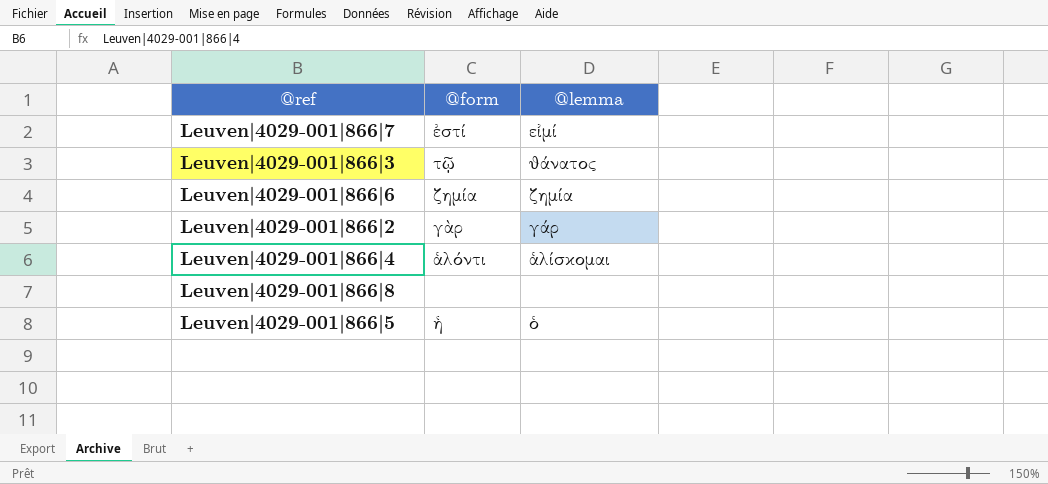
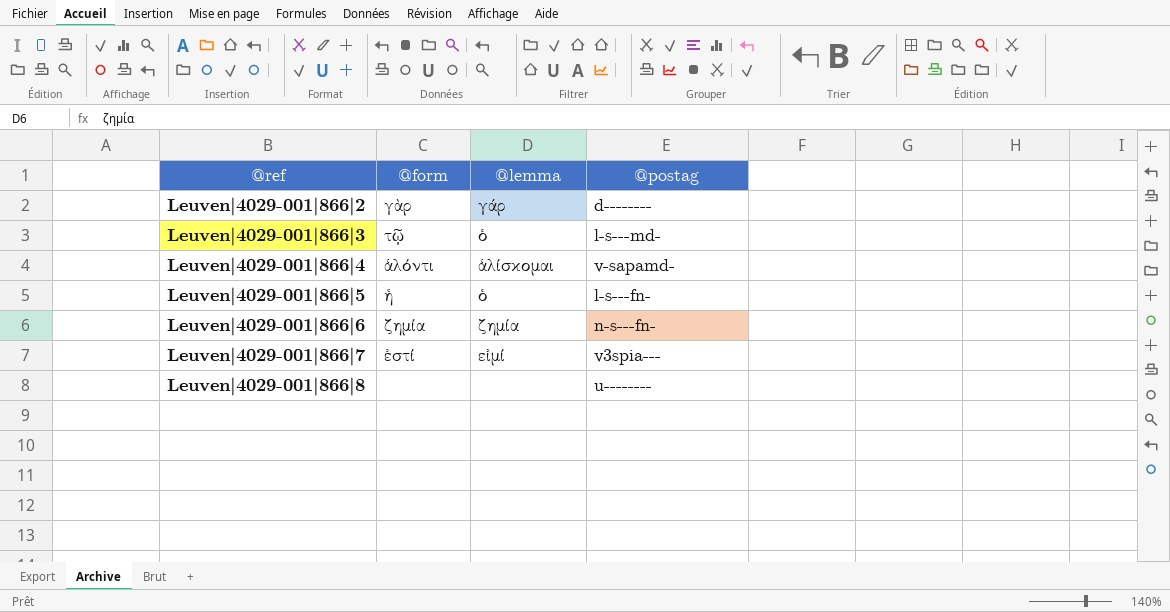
row order: none -> @ref ascending
column @postag | position: none -> 4
Leuven|4029-001|866|3 | @lemma: θάνατος -> ὁ

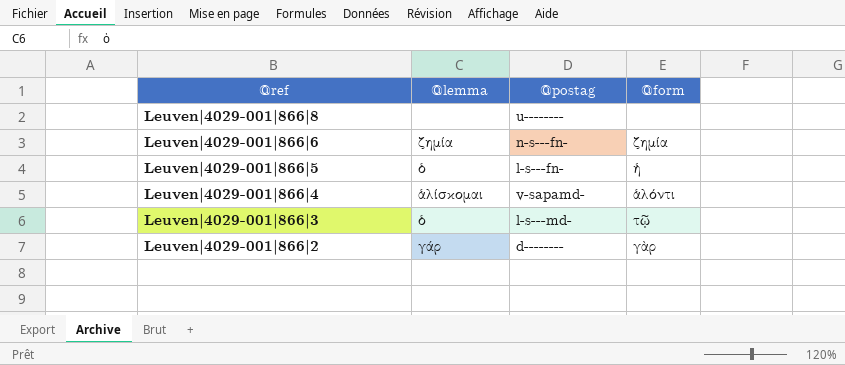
row order: @ref ascending -> @ref descending
column @form | position: 2 -> 4
row Leuven|4029-001|866|7: ἐστί | εἰμί | v3spia--- -> none

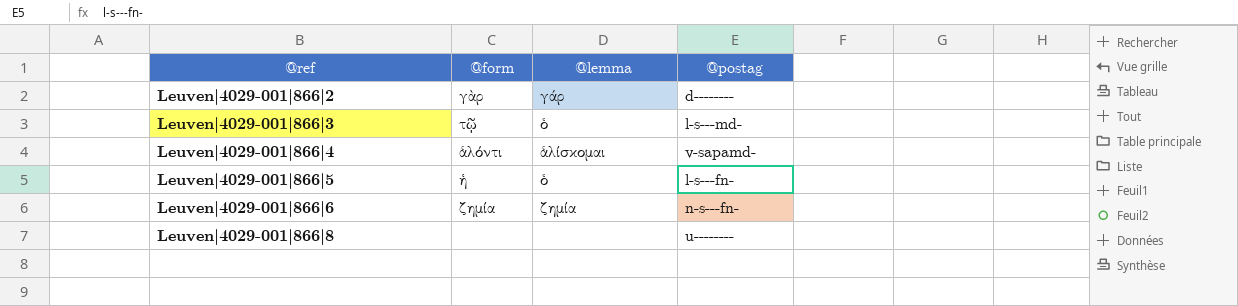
row order: @ref descending -> @ref ascending
column @form | position: 4 -> 2

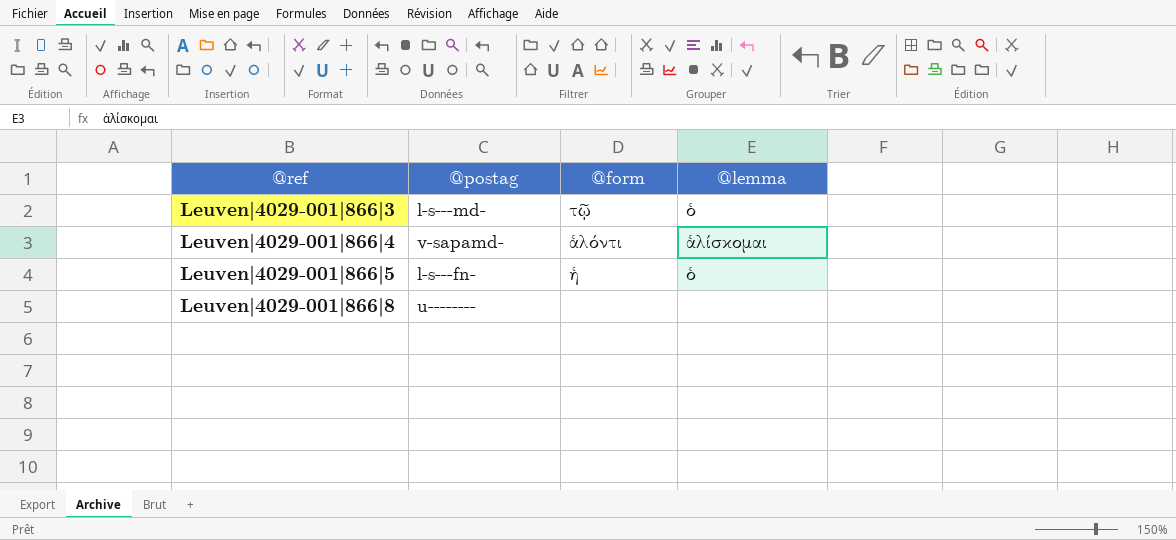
column @postag | position: 4 -> 2
row Leuven|4029-001|866|2: γὰρ | γάρ | d-------- -> none
row Leuven|4029-001|866|6: ζημία | ζημία | n-s---fn- -> none

